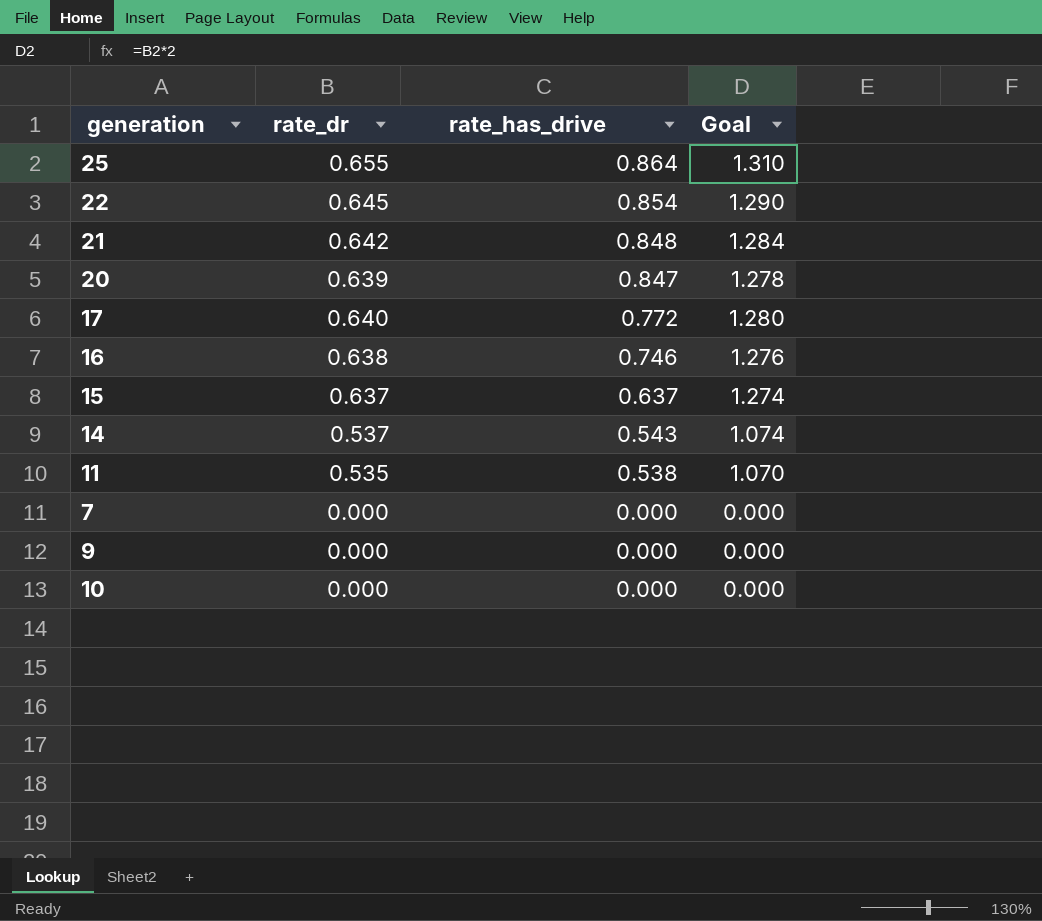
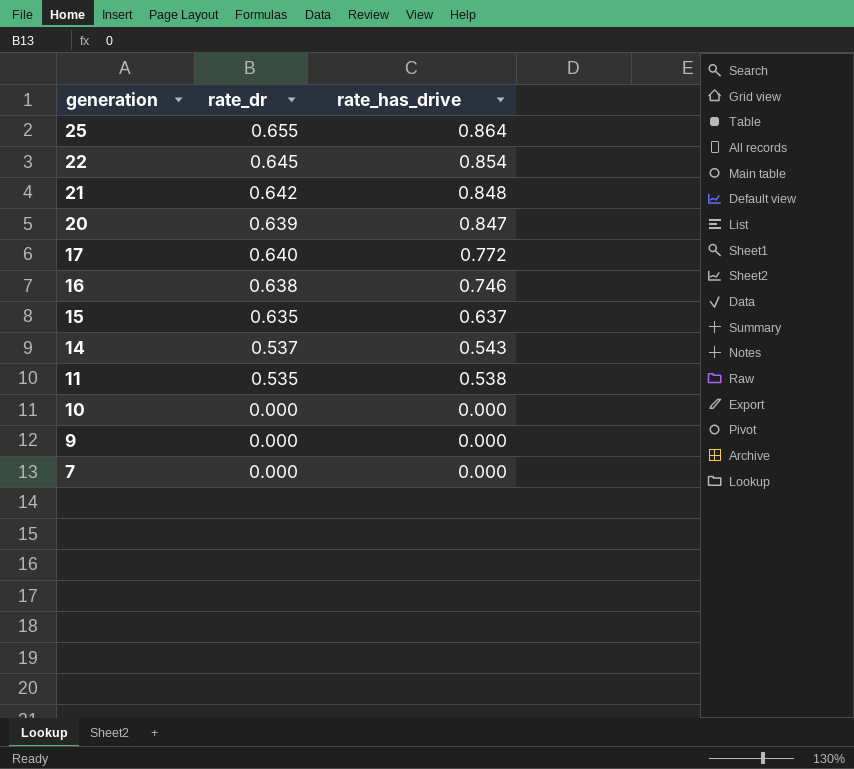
row order: rate_has_drive descending -> generation descending
column Goal | formula: [rate_dr] * 2 -> none
15 | rate_dr: 0.637 -> 0.635

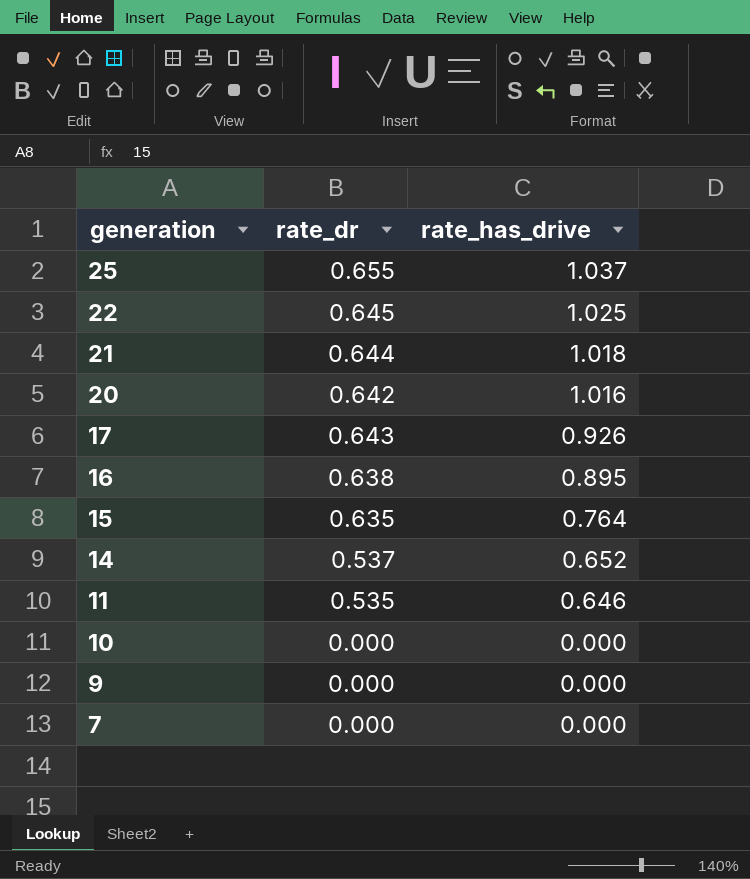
25 | rate_has_drive: 0.864 -> 1.037
22 | rate_has_drive: 0.854 -> 1.025
21 | rate_dr: 0.642 -> 0.644
21 | rate_has_drive: 0.848 -> 1.018
20 | rate_dr: 0.639 -> 0.642
20 | rate_has_drive: 0.847 -> 1.016
17 | rate_dr: 0.640 -> 0.643
17 | rate_has_drive: 0.772 -> 0.926
16 | rate_has_drive: 0.746 -> 0.895
15 | rate_has_drive: 0.637 -> 0.764
14 | rate_has_drive: 0.543 -> 0.652
11 | rate_has_drive: 0.538 -> 0.646

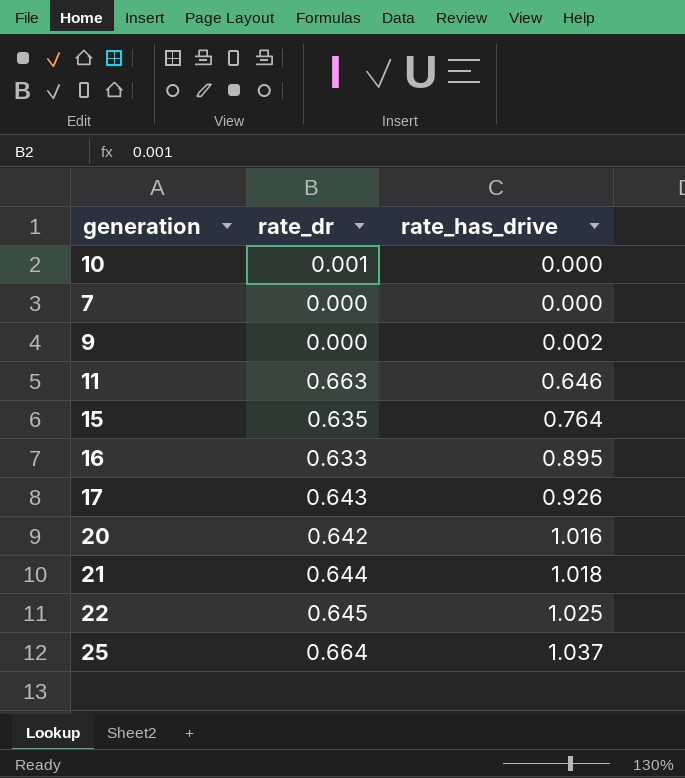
row order: generation descending -> rate_has_drive ascending
row 14: 0.537 | 0.652 -> none
10 | rate_dr: 0.000 -> 0.001
9 | rate_has_drive: 0.000 -> 0.002
11 | rate_dr: 0.535 -> 0.663
16 | rate_dr: 0.638 -> 0.633
25 | rate_dr: 0.655 -> 0.664

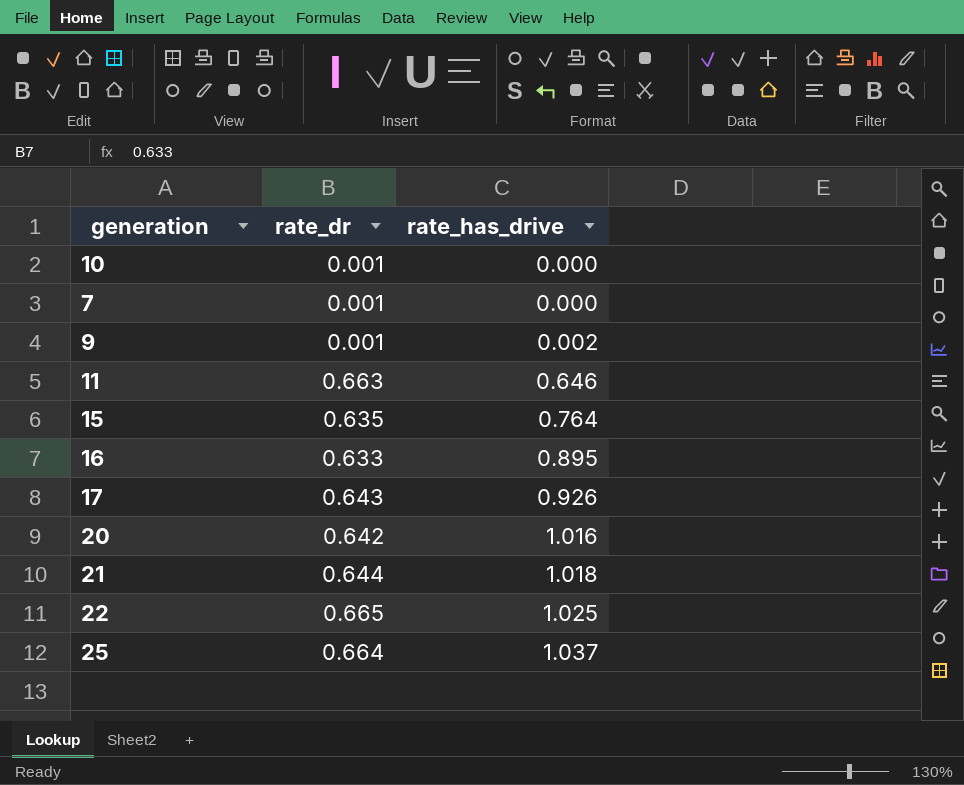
7 | rate_dr: 0.000 -> 0.001
9 | rate_dr: 0.000 -> 0.001
22 | rate_dr: 0.645 -> 0.665

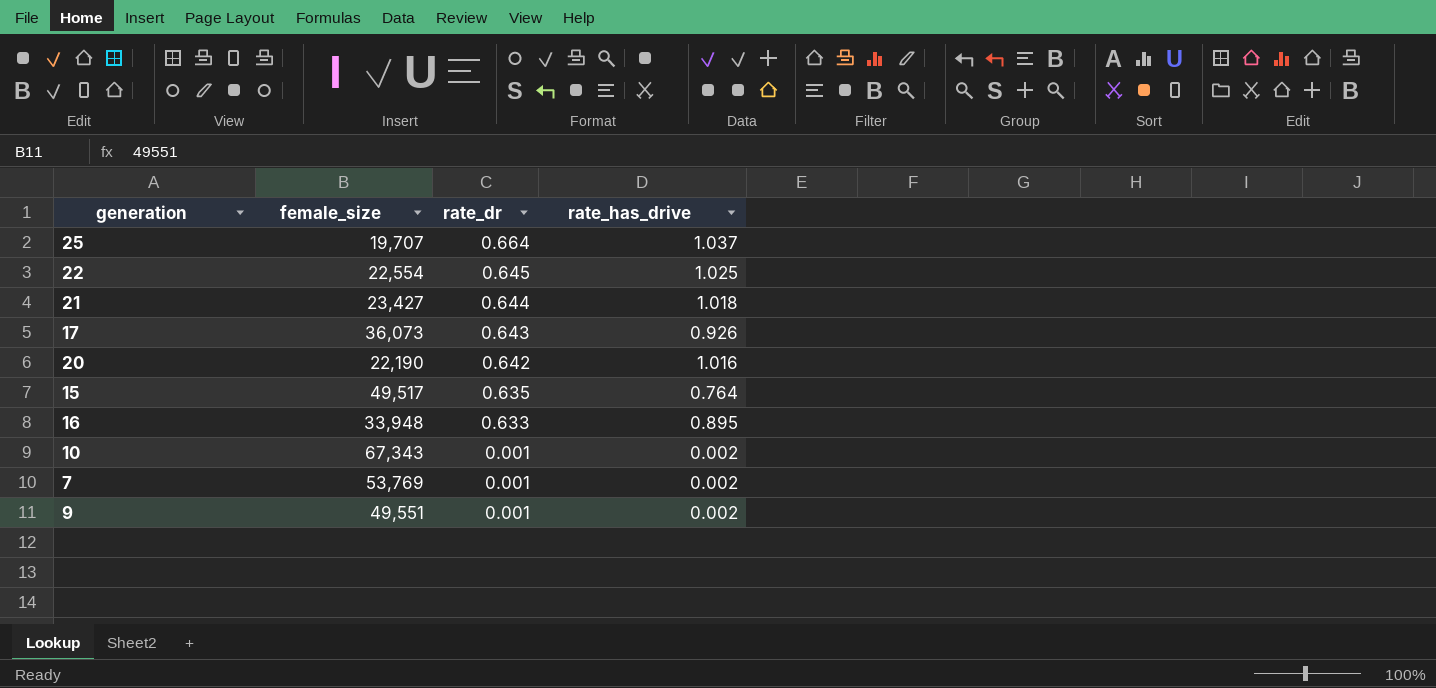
row order: rate_has_drive ascending -> rate_dr descending
column female_size | position: none -> 2
row 11: 0.663 | 0.646 -> none
22 | rate_dr: 0.665 -> 0.645
10 | rate_has_drive: 0.000 -> 0.002
7 | rate_has_drive: 0.000 -> 0.002

